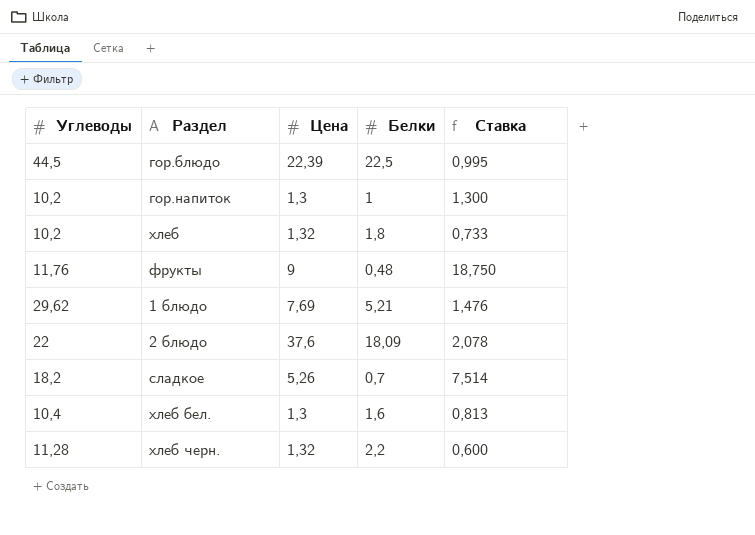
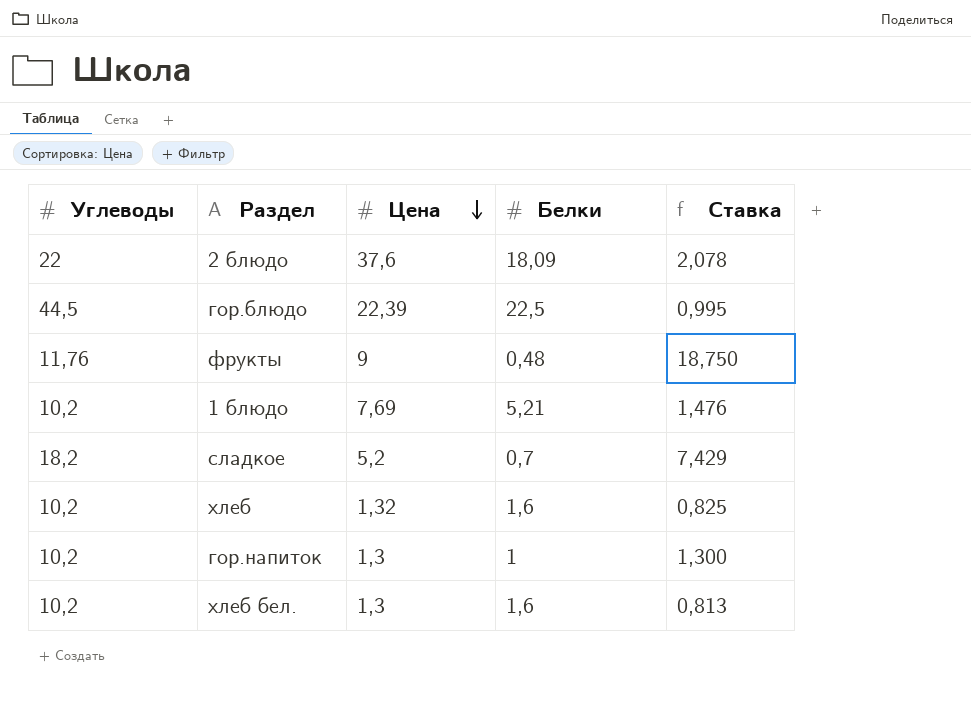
row order: none -> Цена descending
row хлеб черн.: 11,28 | 1,32 | 2,2 | 0,600 -> none
1 блюдо | Углеводы: 29,62 -> 10,2
сладкое | Цена: 5,26 -> 5,2
сладкое | Ставка: 7,514 -> 7,429
хлеб | Белки: 1,8 -> 1,6
хлеб | Ставка: 0,733 -> 0,825
хлеб бел. | Углеводы: 10,4 -> 10,2

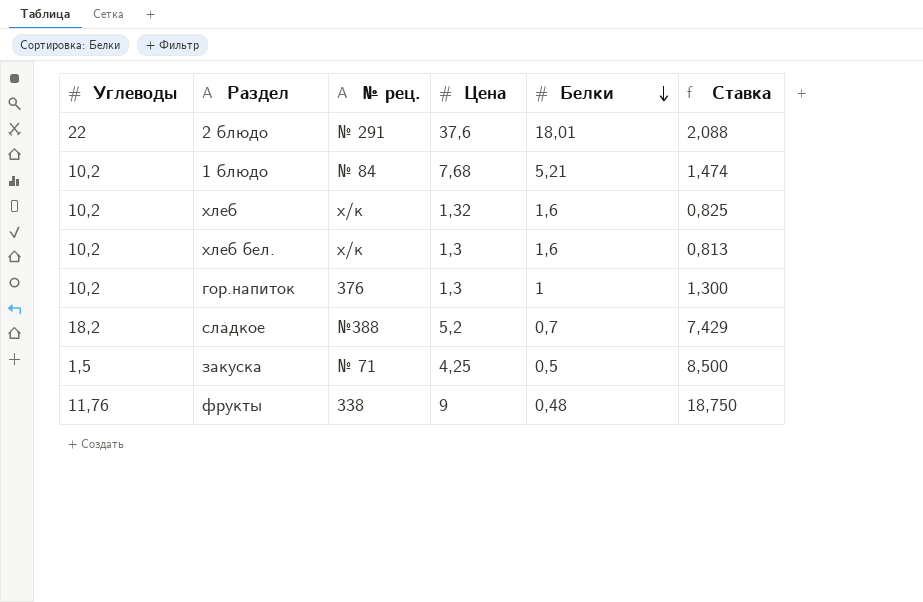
row order: Цена descending -> Белки descending
column № рец. | position: none -> 3
row гор.блюдо: 44,5 | 22,39 | 22,5 | 0,995 -> none
2 блюдо | Белки: 18,09 -> 18,01
2 блюдо | Ставка: 2,078 -> 2,088
1 блюдо | Цена: 7,69 -> 7,68
1 блюдо | Ставка: 1,476 -> 1,474
row закуска: none -> 1,5 | № 71 | 4,25 | 0,5 | 8,500

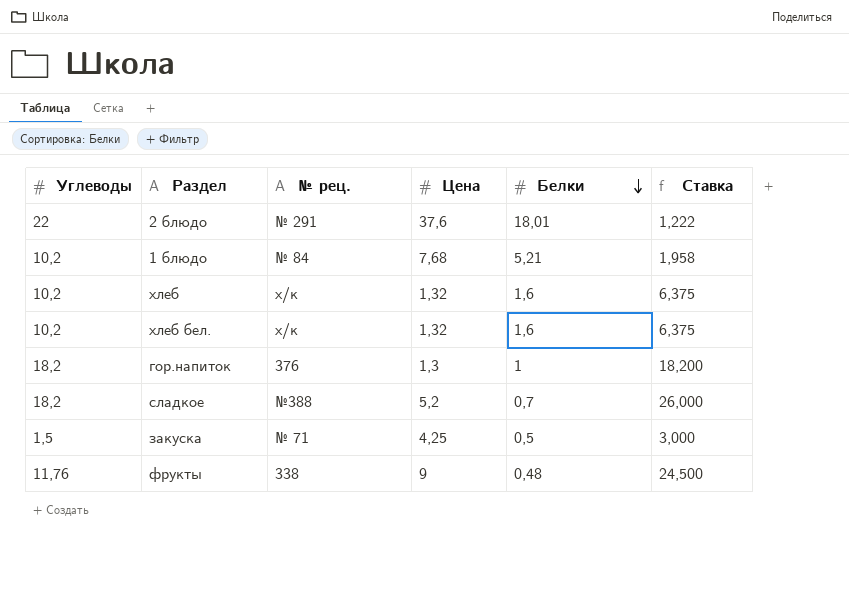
column Ставка | formula: [Цена] / [Белки] -> [Углеводы] / [Белки]
хлеб бел. | Цена: 1,3 -> 1,32
гор.напиток | Углеводы: 10,2 -> 18,2

